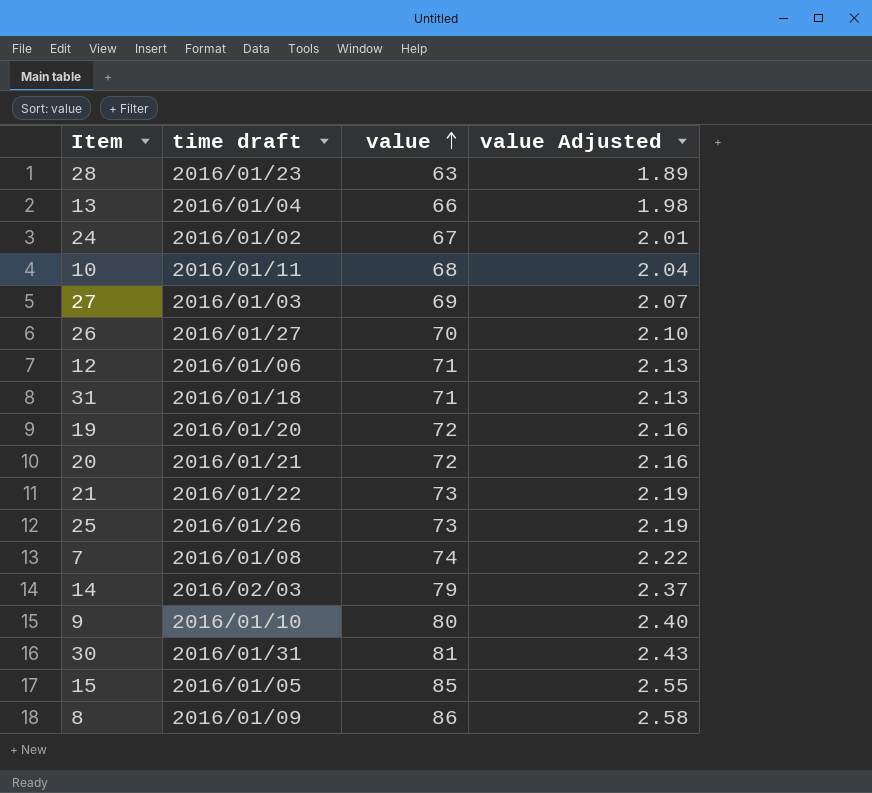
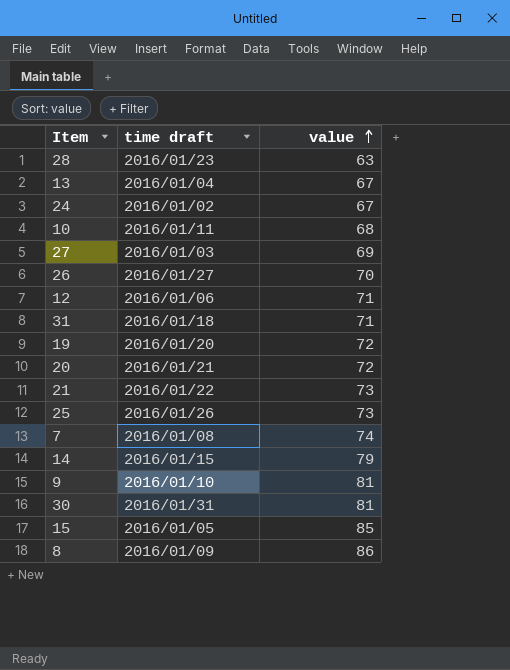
column value Adjusted | formula: [value] * 0.03 -> none
13 | value: 66 -> 67
14 | time draft: 2016/02/03 -> 2016/01/15
9 | value: 80 -> 81

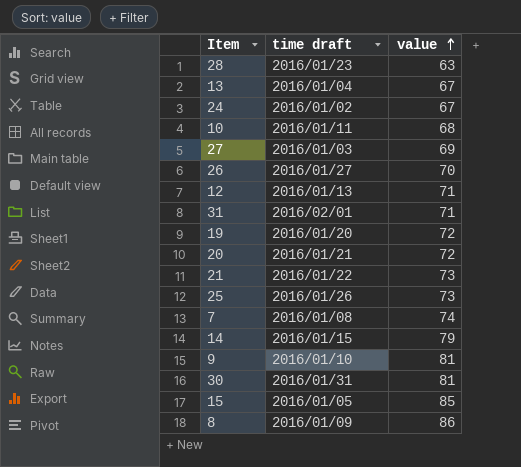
12 | time draft: 2016/01/06 -> 2016/01/13
31 | time draft: 2016/01/18 -> 2016/02/01

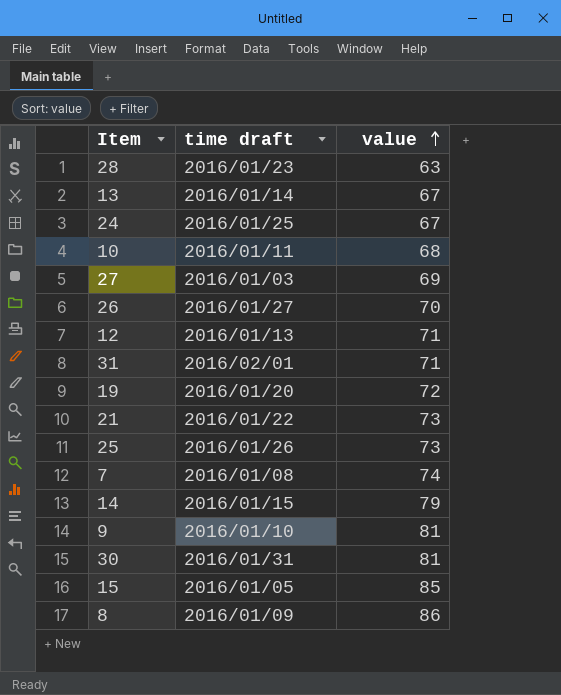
row 20: 2016/01/21 | 72 -> none
13 | time draft: 2016/01/04 -> 2016/01/14
24 | time draft: 2016/01/02 -> 2016/01/25

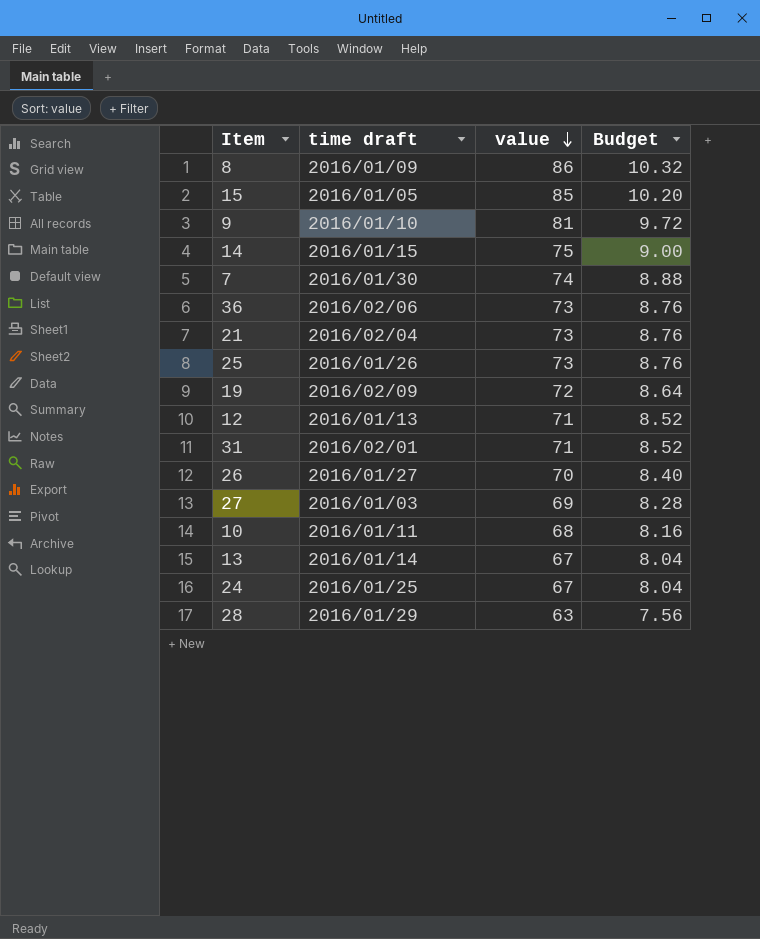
row order: value ascending -> value descending
column Budget | formula: none -> [value] * 0.12
row 30: 2016/01/31 | 81 -> none
14 | value: 79 -> 75
7 | time draft: 2016/01/08 -> 2016/01/30
row 36: none -> 2016/02/06 | 73 | 8.76
21 | time draft: 2016/01/22 -> 2016/02/04
19 | time draft: 2016/01/20 -> 2016/02/09
28 | time draft: 2016/01/23 -> 2016/01/29

